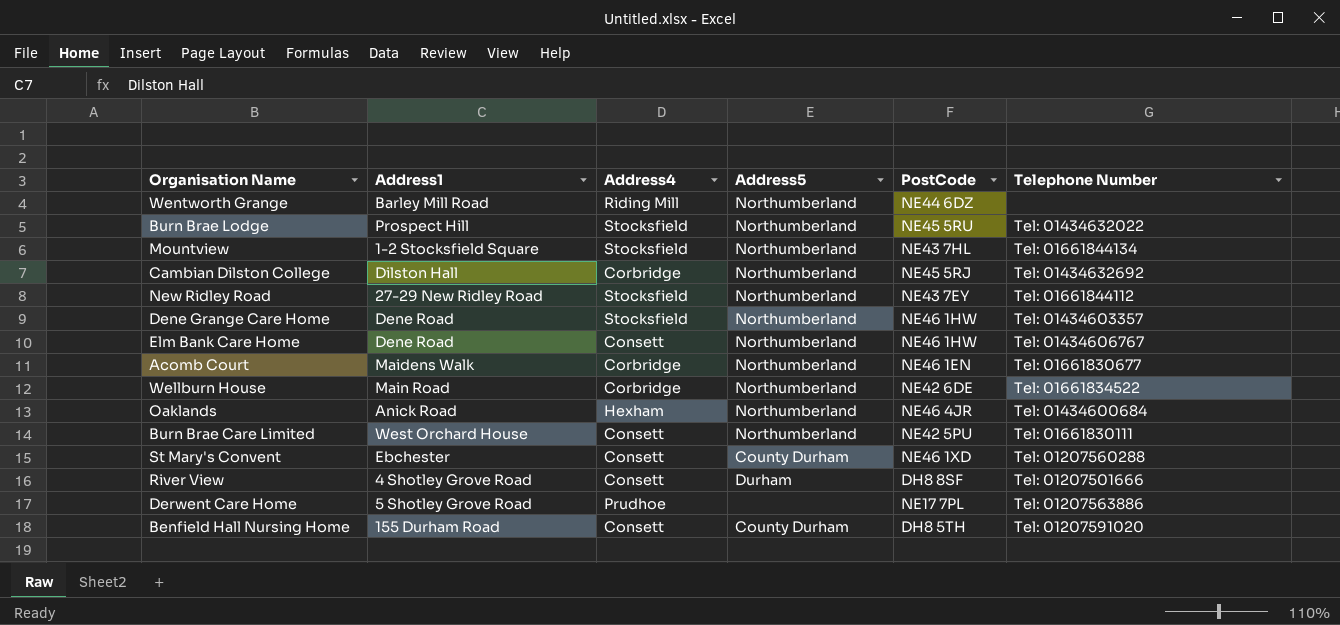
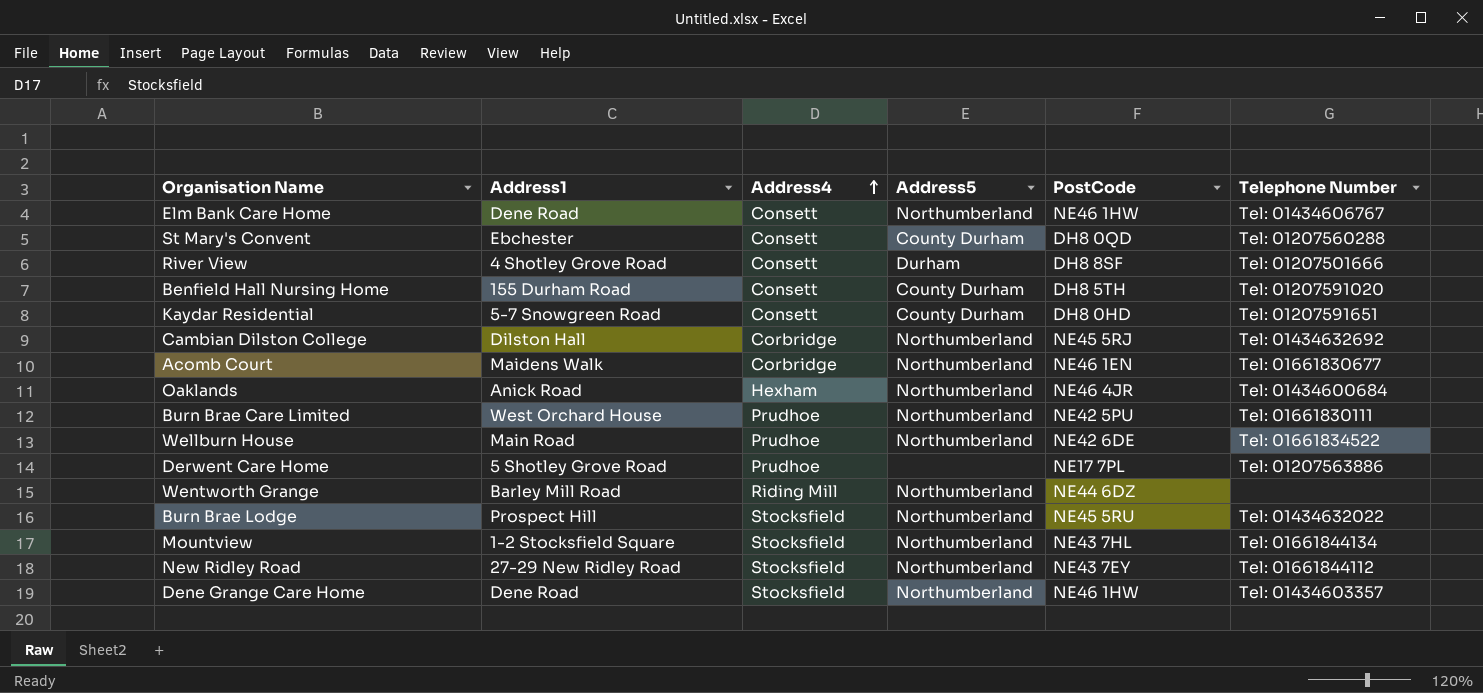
row order: none -> Address4 ascending
St Mary's Convent | PostCode: NE46 1XD -> DH8 0QD
row Kaydar Residential: none -> 5-7 Snowgreen Road | Consett | County Durham | DH8 0HD | Tel: 01207591651
Burn Brae Care Limited | Address4: Consett -> Prudhoe
Wellburn House | Address4: Corbridge -> Prudhoe

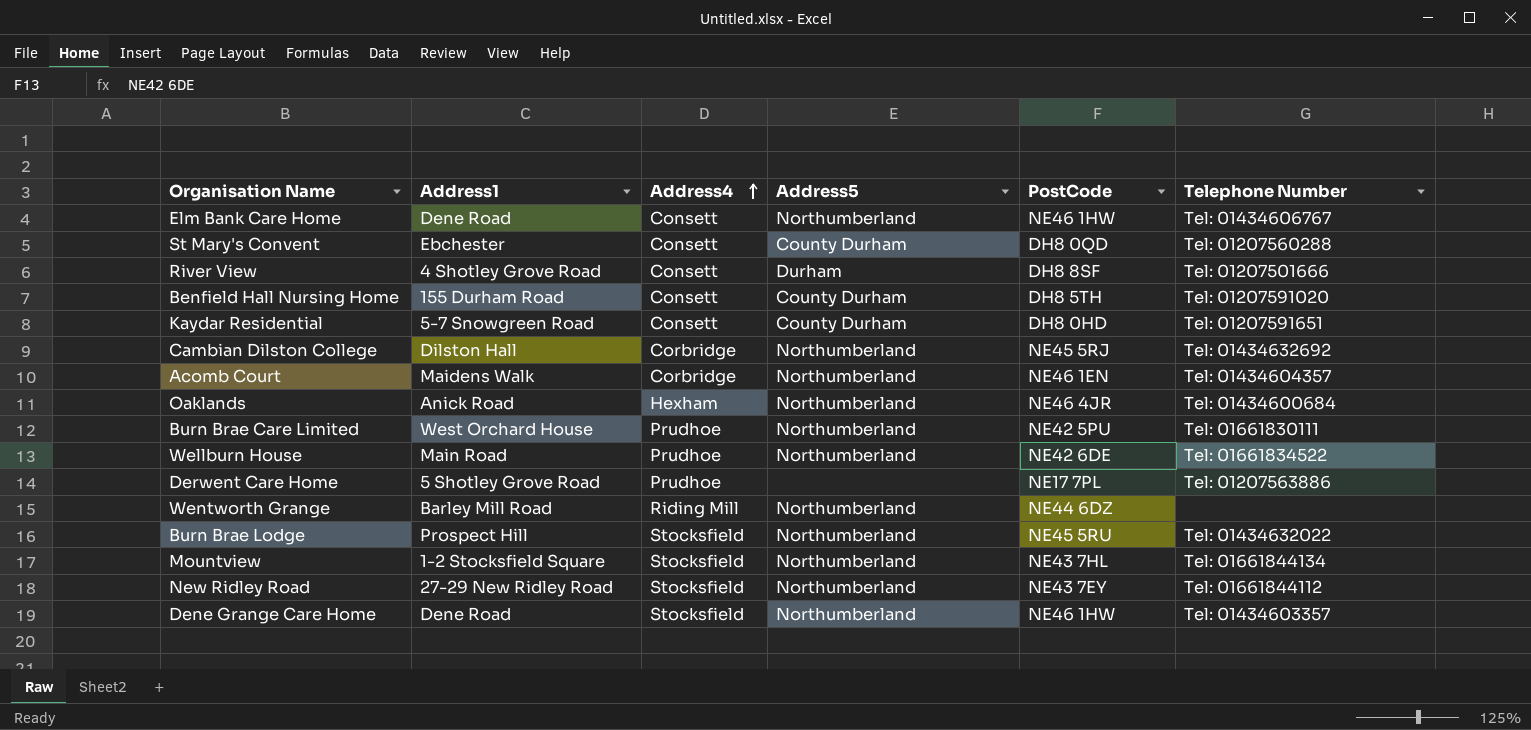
Acomb Court | Telephone Number: Tel: 01661830677 -> Tel: 01434604357

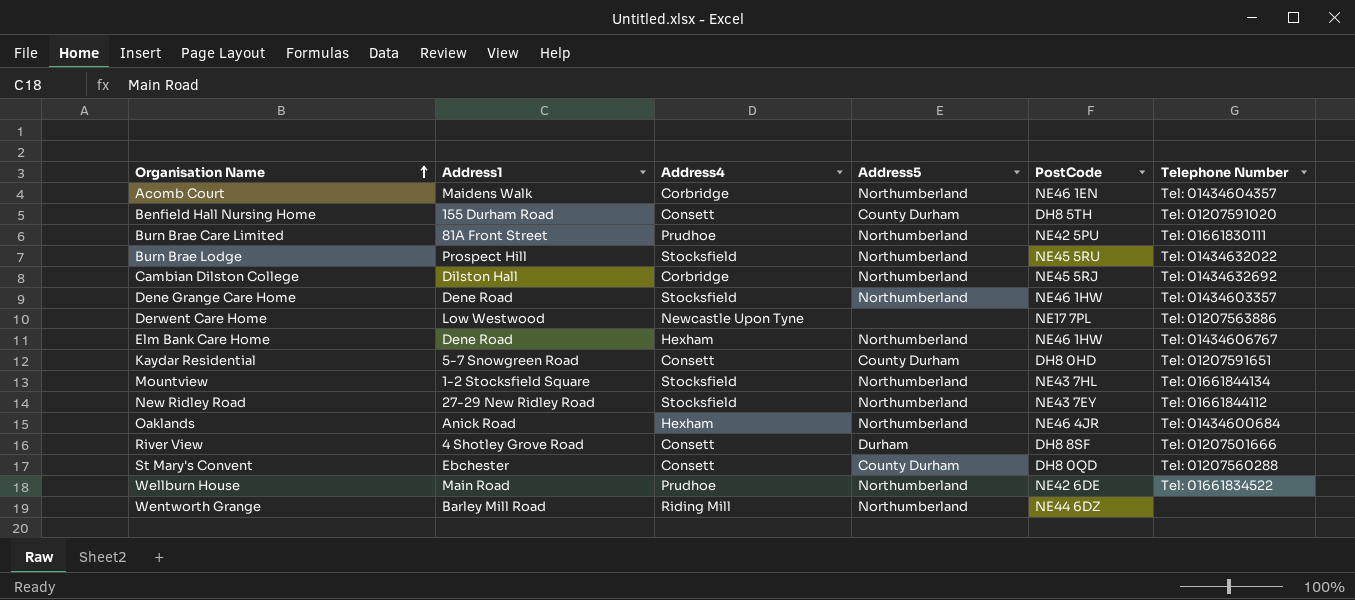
row order: Address4 ascending -> Organisation Name ascending
Burn Brae Care Limited | Address1: West Orchard House -> 81A Front Street
Derwent Care Home | Address1: 5 Shotley Grove Road -> Low Westwood
Derwent Care Home | Address4: Prudhoe -> Newcastle Upon Tyne
Elm Bank Care Home | Address4: Consett -> Hexham

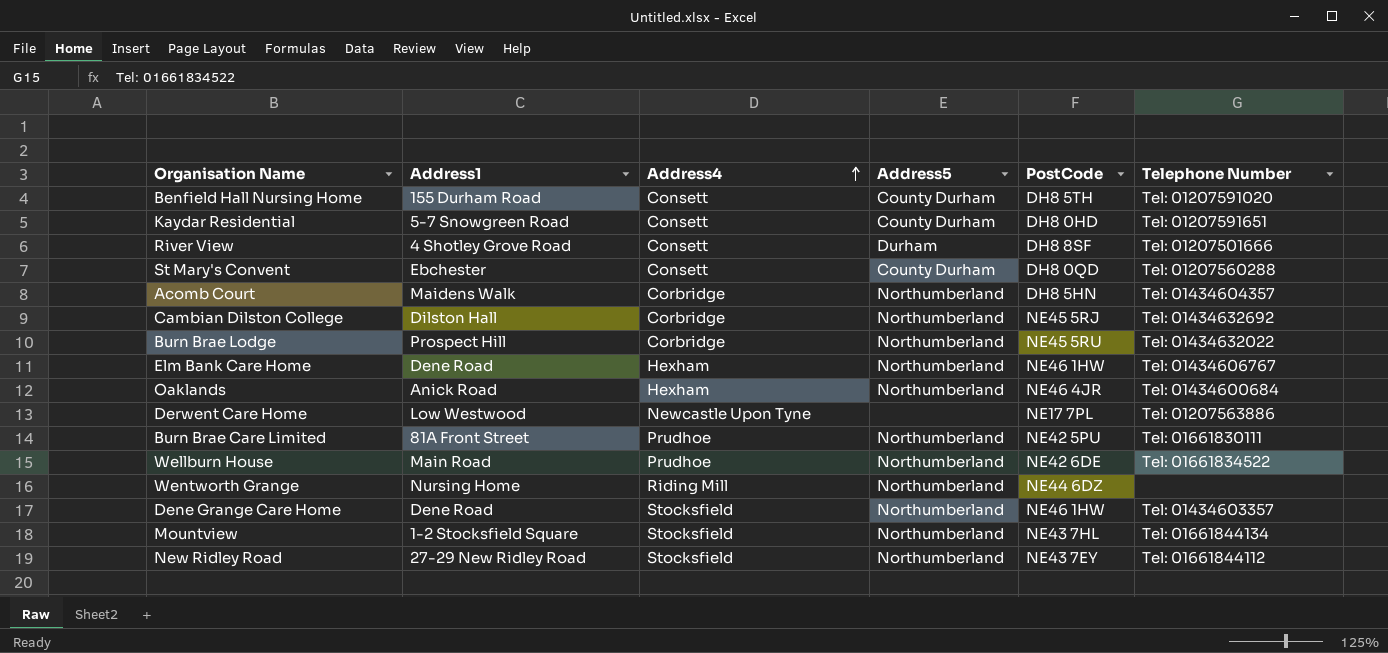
row order: Organisation Name ascending -> Address4 ascending
Acomb Court | PostCode: NE46 1EN -> DH8 5HN
Burn Brae Lodge | Address4: Stocksfield -> Corbridge
Wentworth Grange | Address1: Barley Mill Road -> Nursing Home

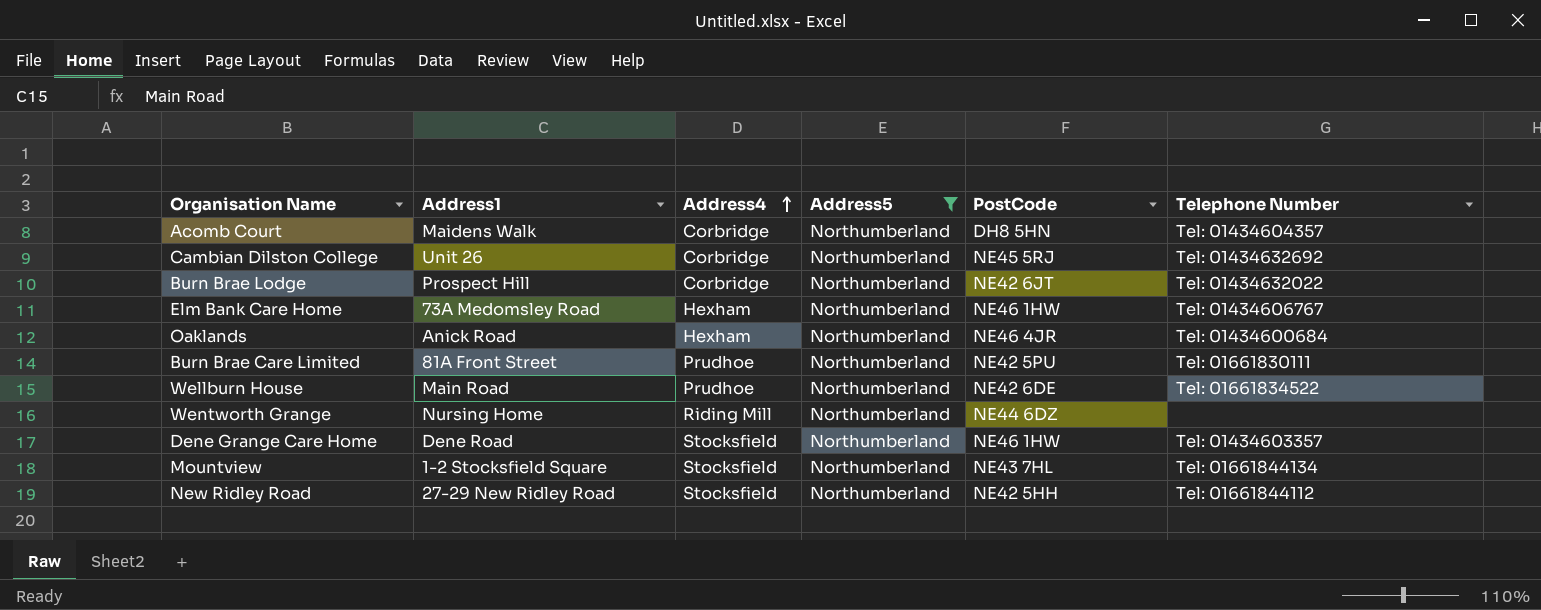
filter: none -> Address5 = Northumberland
Cambian Dilston College | Address1: Dilston Hall -> Unit 26
Burn Brae Lodge | PostCode: NE45 5RU -> NE42 6JT
Elm Bank Care Home | Address1: Dene Road -> 73A Medomsley Road
New Ridley Road | PostCode: NE43 7EY -> NE42 5HH

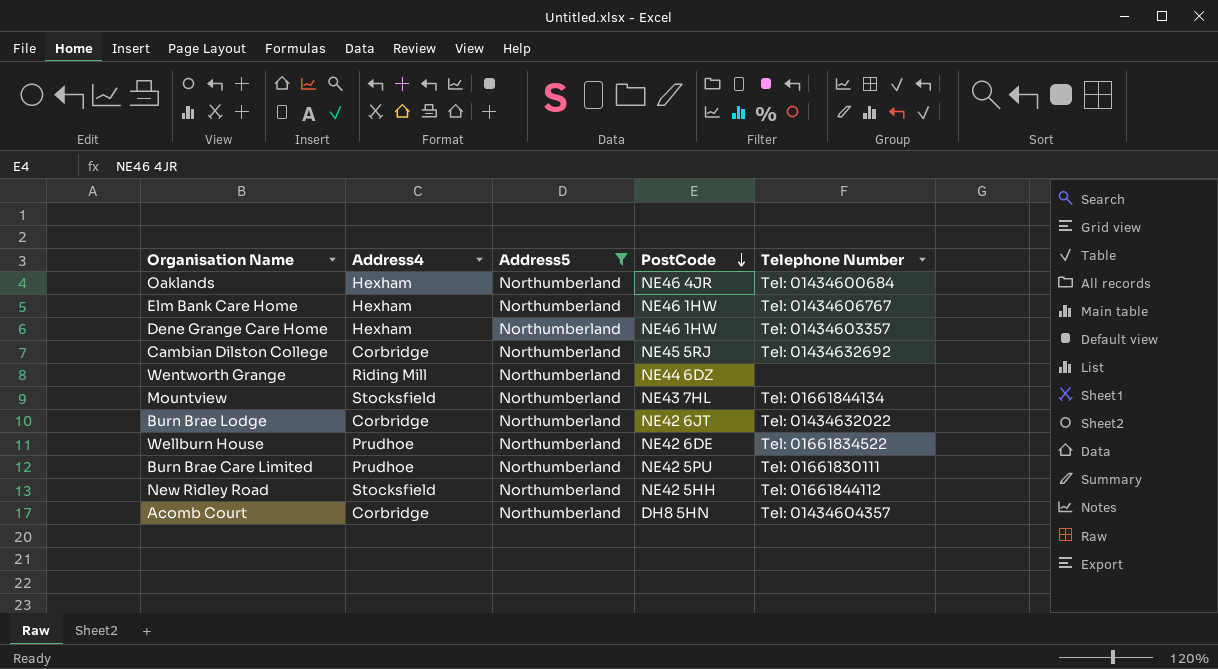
row order: Address4 ascending -> PostCode descending
column Address1 | position: 2 -> none
Dene Grange Care Home | Address4: Stocksfield -> Hexham

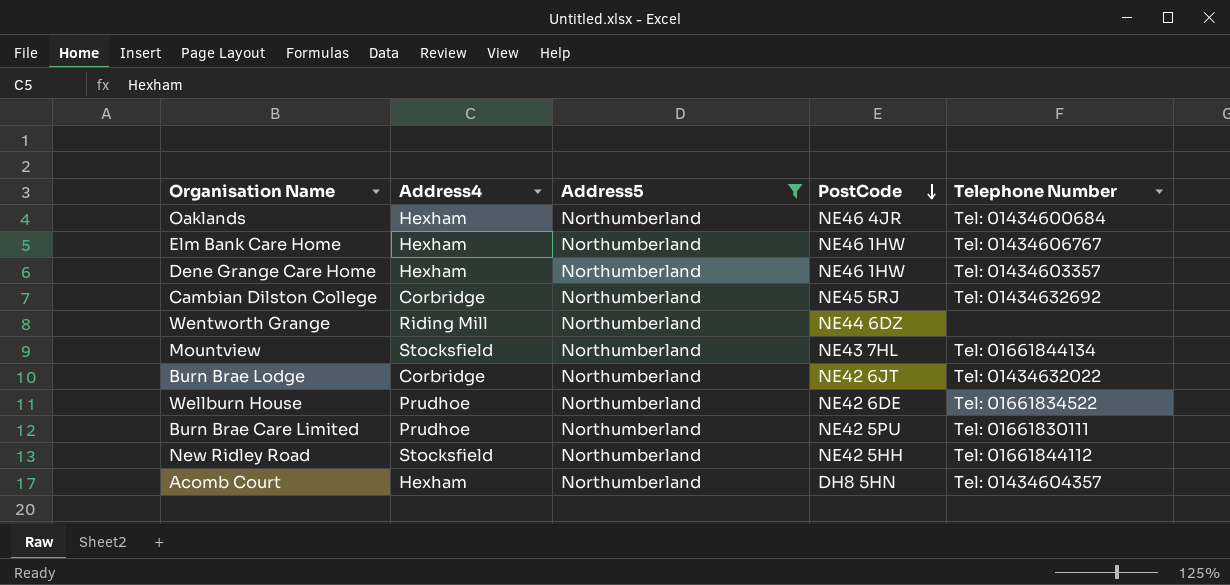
Acomb Court | Address4: Corbridge -> Hexham

